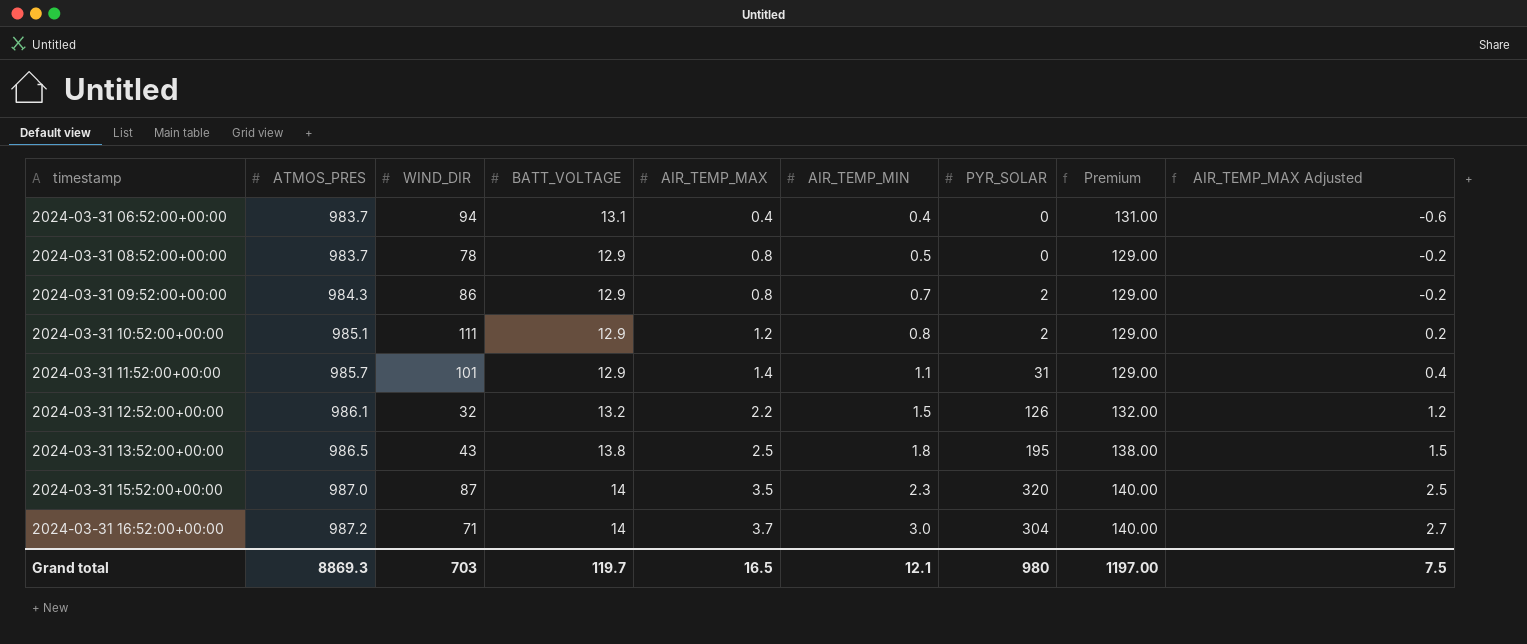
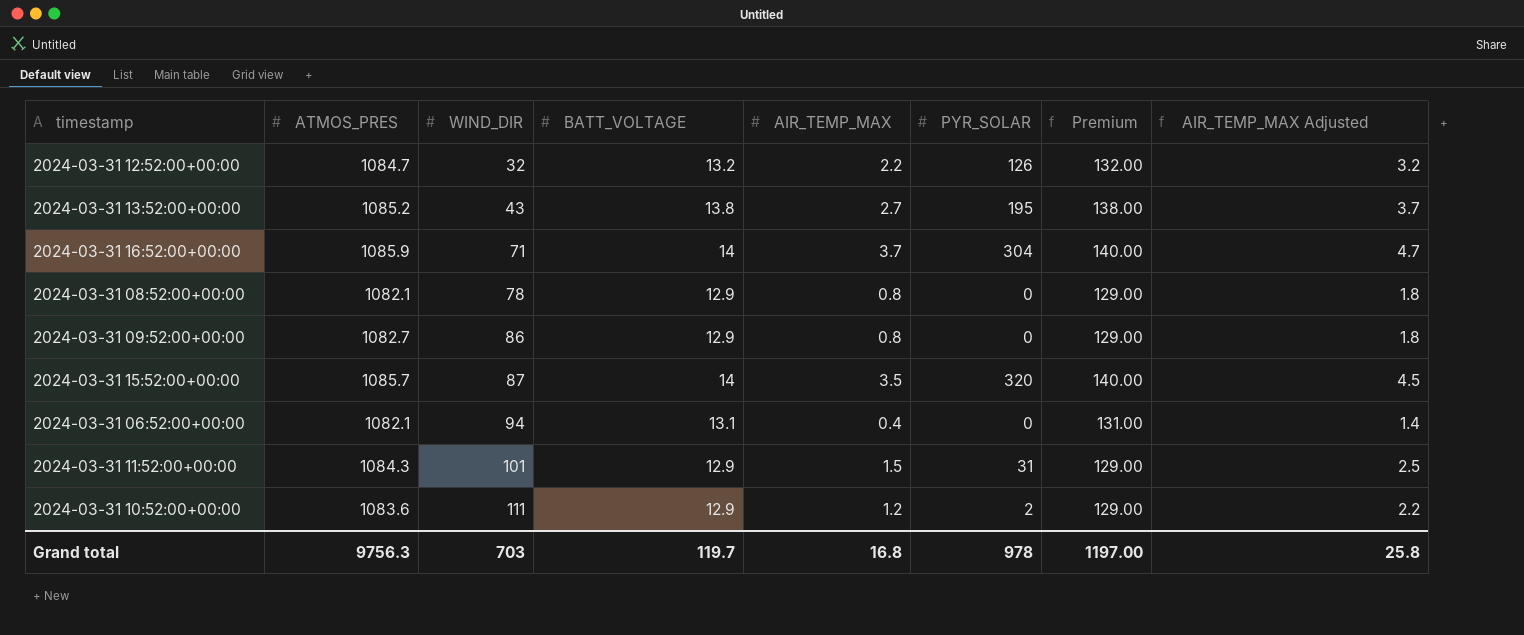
row order: timestamp ascending -> WIND_DIR ascending
column AIR_TEMP_MIN | position: 6 -> none
column AIR_TEMP_MAX Adjusted | formula: [AIR_TEMP_MAX] - 1 -> [AIR_TEMP_MAX] + 1
2024-03-31 12:52:00+00:00 | ATMOS_PRES: 986.1 -> 1084.7
2024-03-31 13:52:00+00:00 | ATMOS_PRES: 986.5 -> 1085.2
2024-03-31 13:52:00+00:00 | AIR_TEMP_MAX: 2.5 -> 2.7
2024-03-31 16:52:00+00:00 | ATMOS_PRES: 987.2 -> 1085.9
2024-03-31 08:52:00+00:00 | ATMOS_PRES: 983.7 -> 1082.1
2024-03-31 09:52:00+00:00 | ATMOS_PRES: 984.3 -> 1082.7
2024-03-31 09:52:00+00:00 | PYR_SOLAR: 2 -> 0
2024-03-31 15:52:00+00:00 | ATMOS_PRES: 987.0 -> 1085.7
2024-03-31 06:52:00+00:00 | ATMOS_PRES: 983.7 -> 1082.1
2024-03-31 11:52:00+00:00 | ATMOS_PRES: 985.7 -> 1084.3
2024-03-31 11:52:00+00:00 | AIR_TEMP_MAX: 1.4 -> 1.5
2024-03-31 10:52:00+00:00 | ATMOS_PRES: 985.1 -> 1083.6
Grand total | ATMOS_PRES: 8869.3 -> 9756.3
Grand total | AIR_TEMP_MAX: 16.5 -> 16.8
Grand total | PYR_SOLAR: 980 -> 978
Grand total | AIR_TEMP_MAX Adjusted: 7.5 -> 25.8

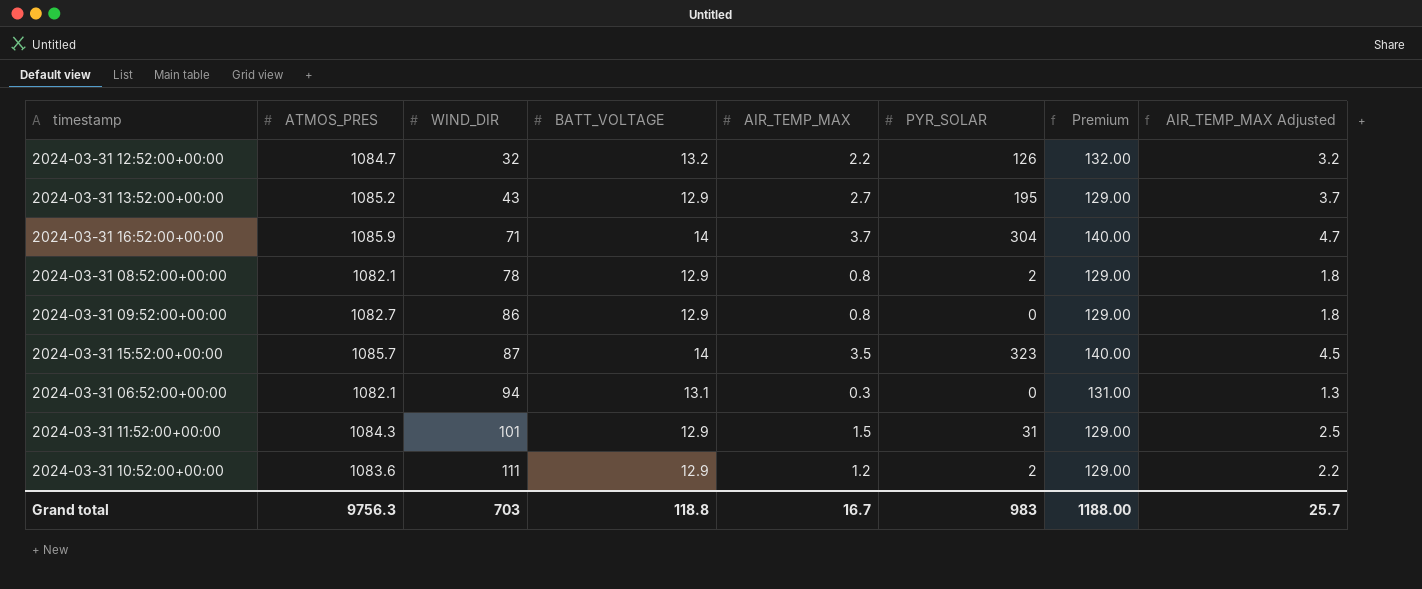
2024-03-31 13:52:00+00:00 | BATT_VOLTAGE: 13.8 -> 12.9
2024-03-31 13:52:00+00:00 | Premium: 138.00 -> 129.00
2024-03-31 08:52:00+00:00 | PYR_SOLAR: 0 -> 2
2024-03-31 15:52:00+00:00 | PYR_SOLAR: 320 -> 323
2024-03-31 06:52:00+00:00 | AIR_TEMP_MAX: 0.4 -> 0.3
2024-03-31 06:52:00+00:00 | AIR_TEMP_MAX Adjusted: 1.4 -> 1.3
Grand total | BATT_VOLTAGE: 119.7 -> 118.8
Grand total | AIR_TEMP_MAX: 16.8 -> 16.7
Grand total | PYR_SOLAR: 978 -> 983
Grand total | Premium: 1197.00 -> 1188.00
Grand total | AIR_TEMP_MAX Adjusted: 25.8 -> 25.7

